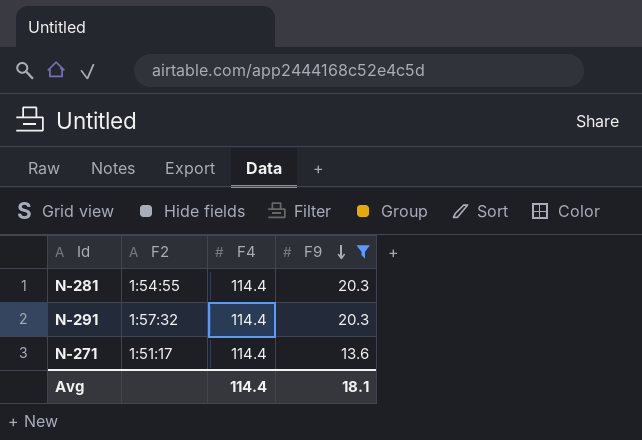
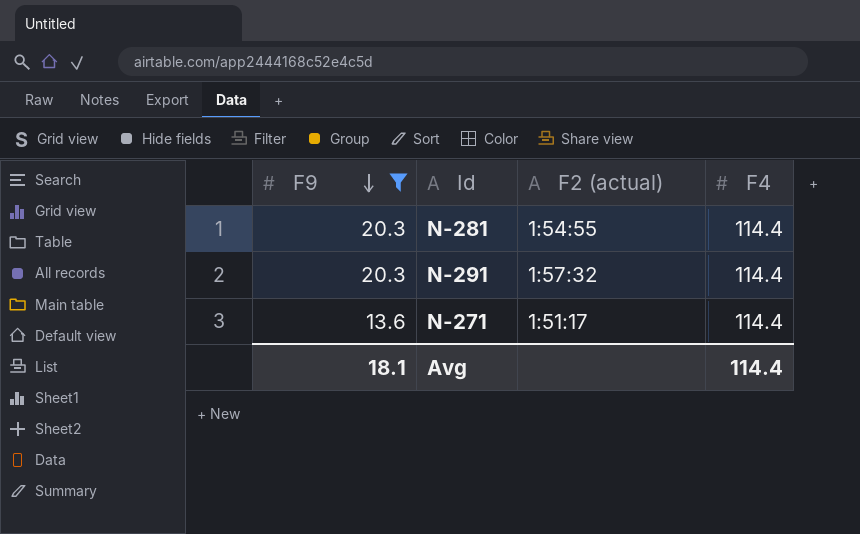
column F9 | position: 4 -> 1
column name: F2 -> F2 (actual)

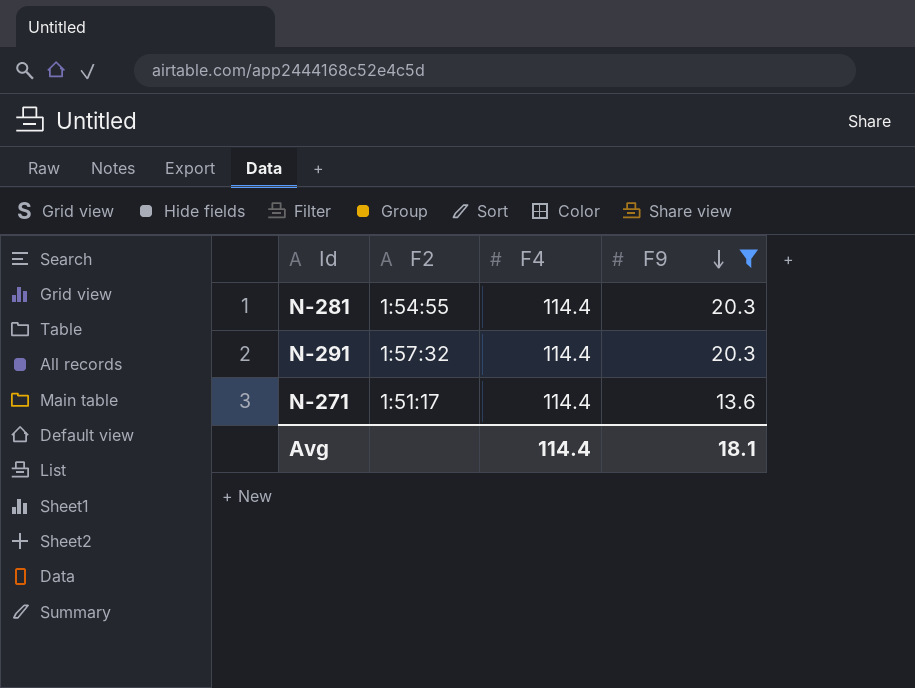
column name: F2 (actual) -> F2
column F9 | position: 1 -> 4

